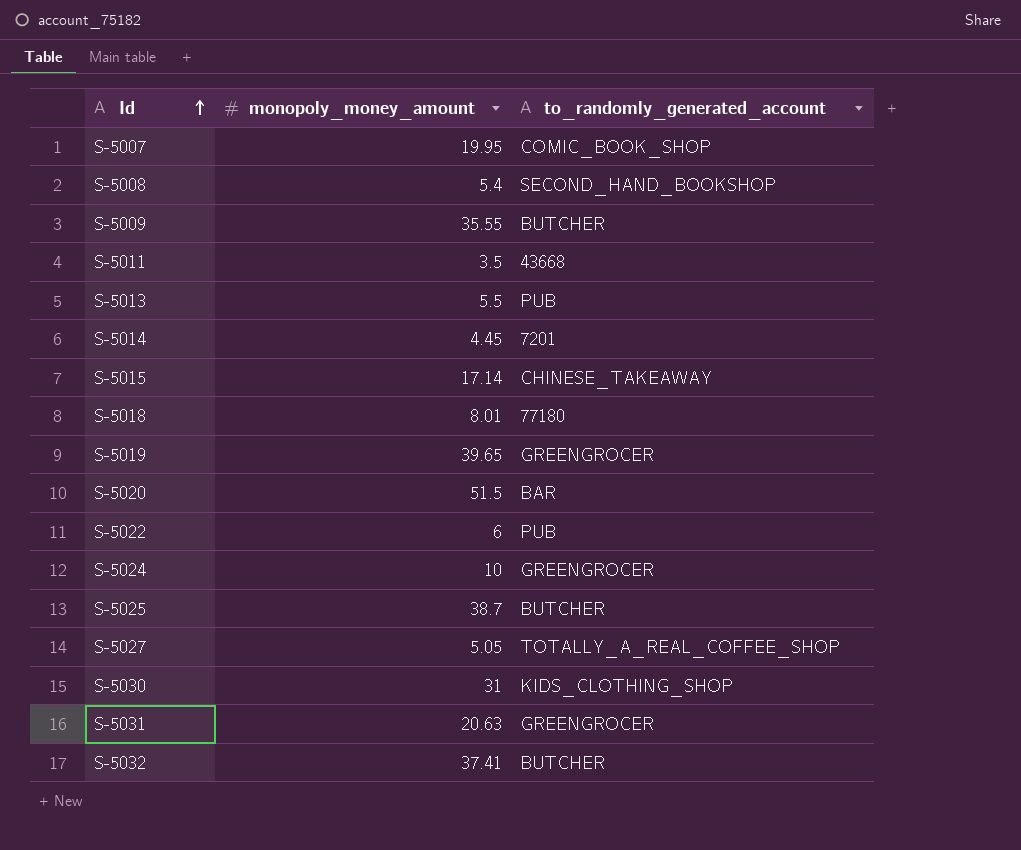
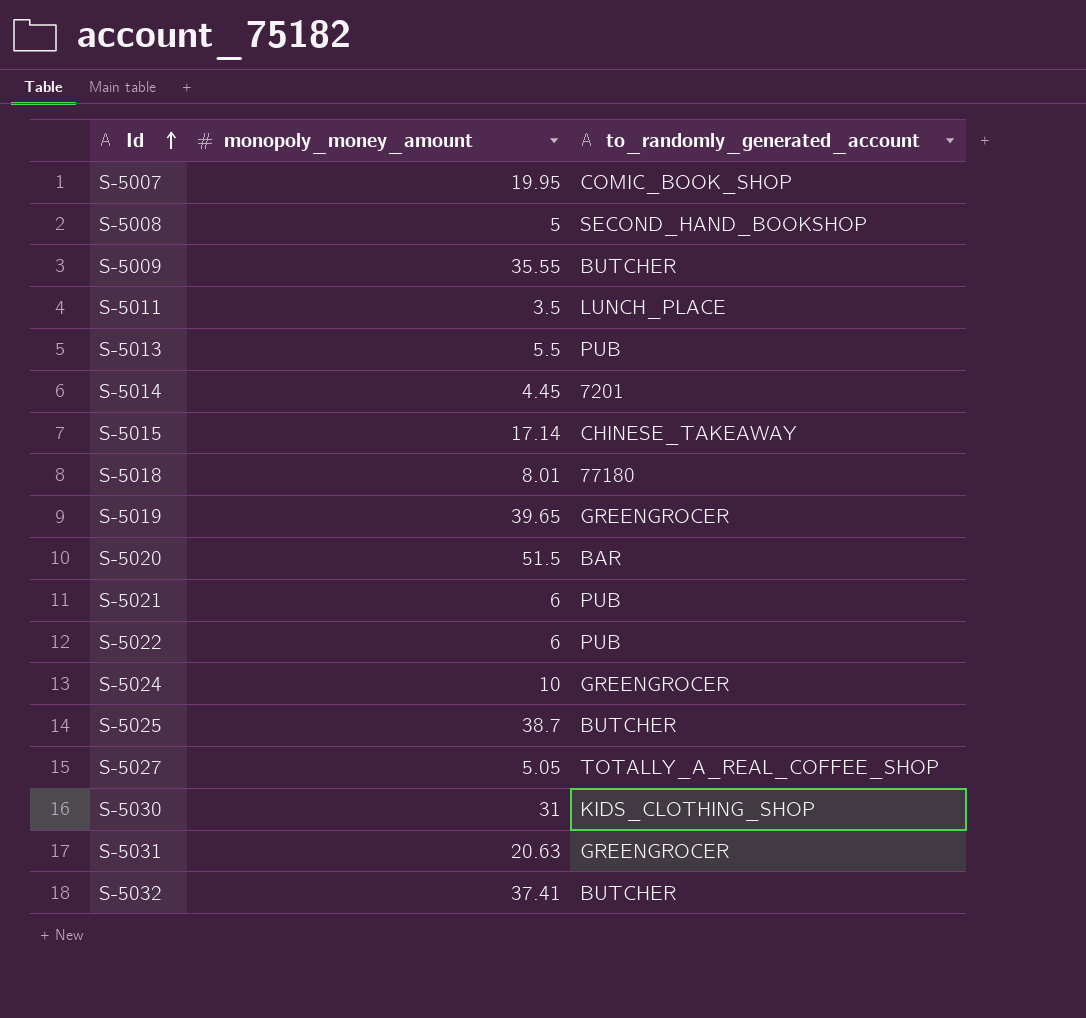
S-5008 | monopoly_money_amount: 5.4 -> 5
S-5011 | to_randomly_generated_account: 43668 -> LUNCH_PLACE
row S-5021: none -> 6 | PUB

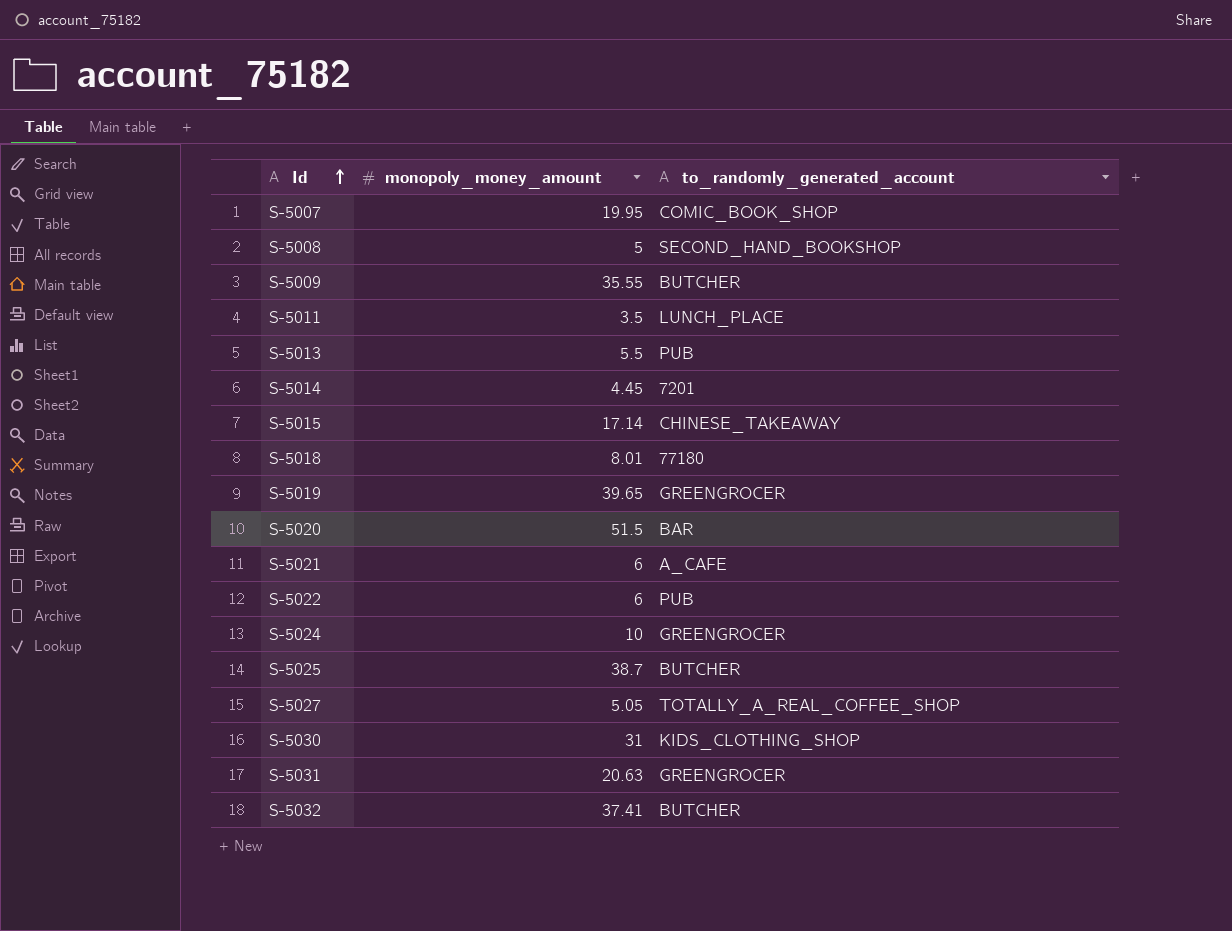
S-5021 | to_randomly_generated_account: PUB -> A_CAFE

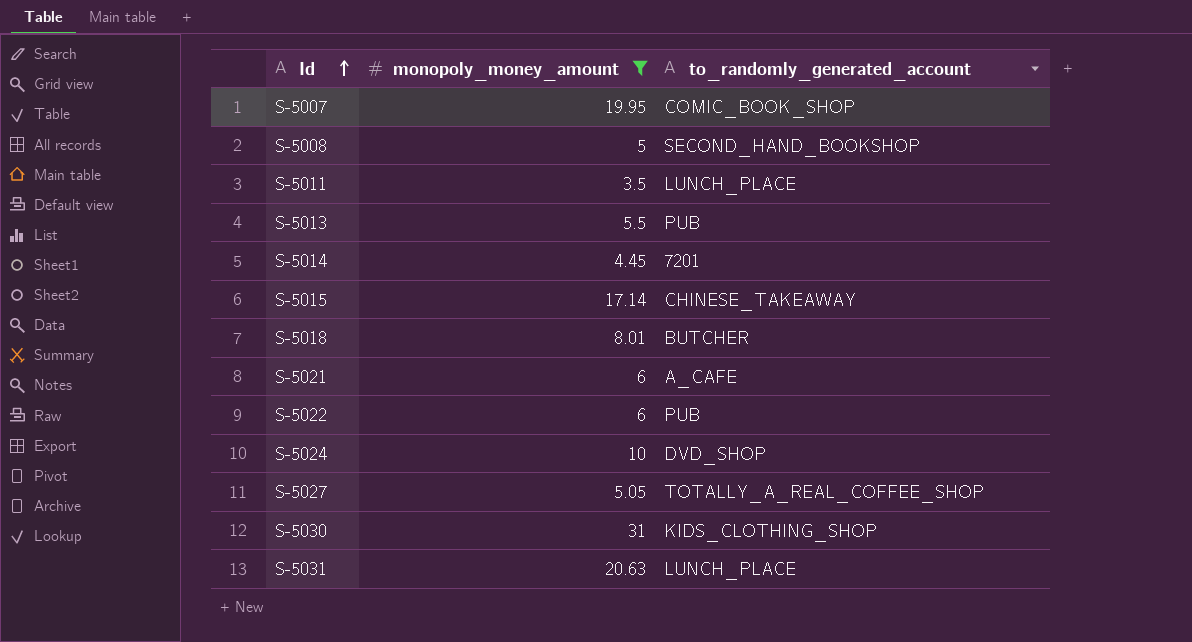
filter: none -> monopoly_money_amount <= 31
S-5018 | to_randomly_generated_account: 77180 -> BUTCHER
S-5024 | to_randomly_generated_account: GREENGROCER -> DVD_SHOP
S-5031 | to_randomly_generated_account: GREENGROCER -> LUNCH_PLACE

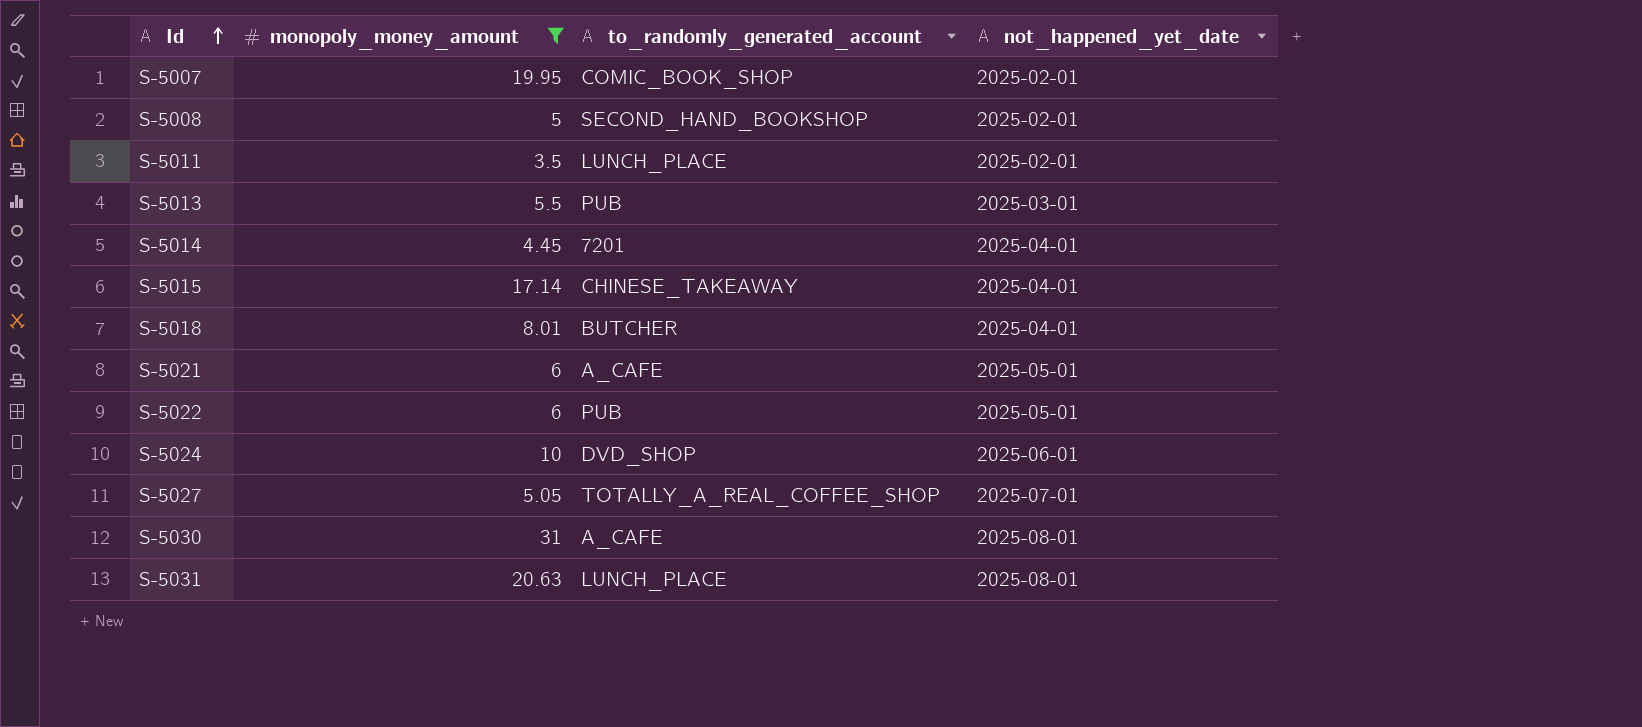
column not_happened_yet_date | position: none -> 4
S-5030 | to_randomly_generated_account: KIDS_CLOTHING_SHOP -> A_CAFE

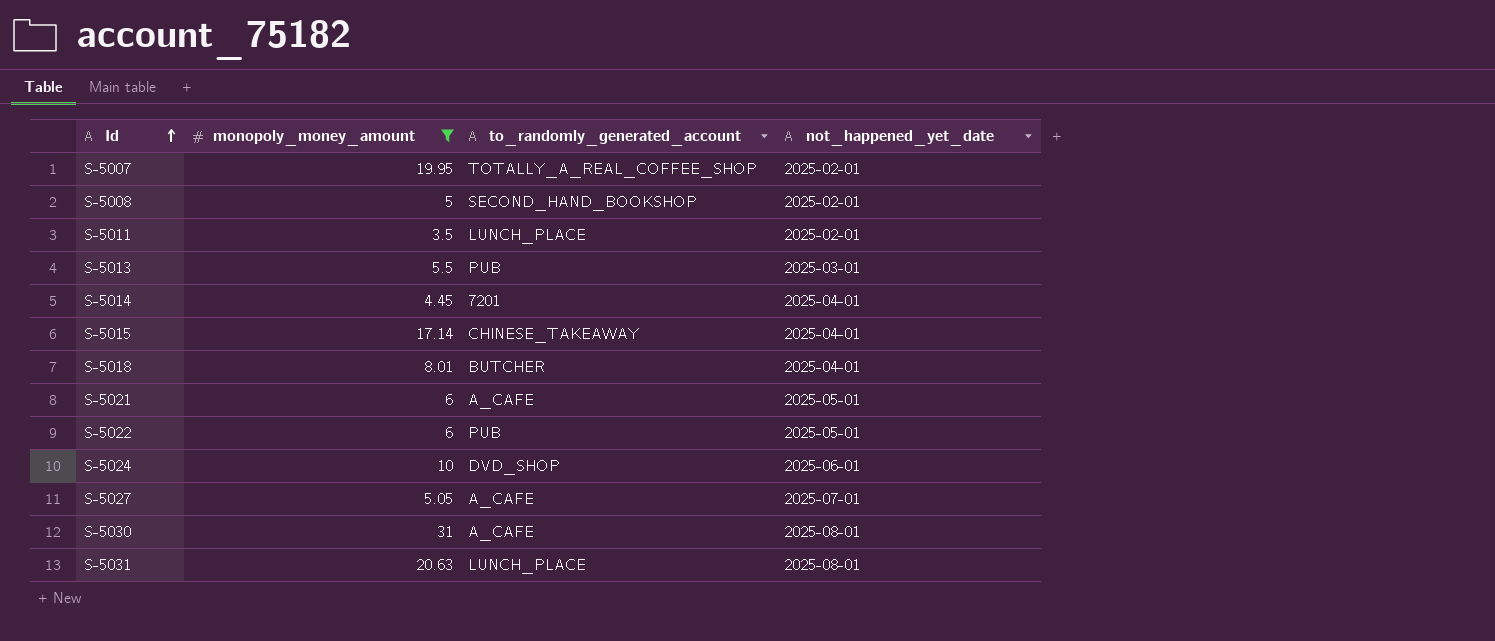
S-5007 | to_randomly_generated_account: COMIC_BOOK_SHOP -> TOTALLY_A_REAL_COFFEE_SHOP
S-5027 | to_randomly_generated_account: TOTALLY_A_REAL_COFFEE_SHOP -> A_CAFE

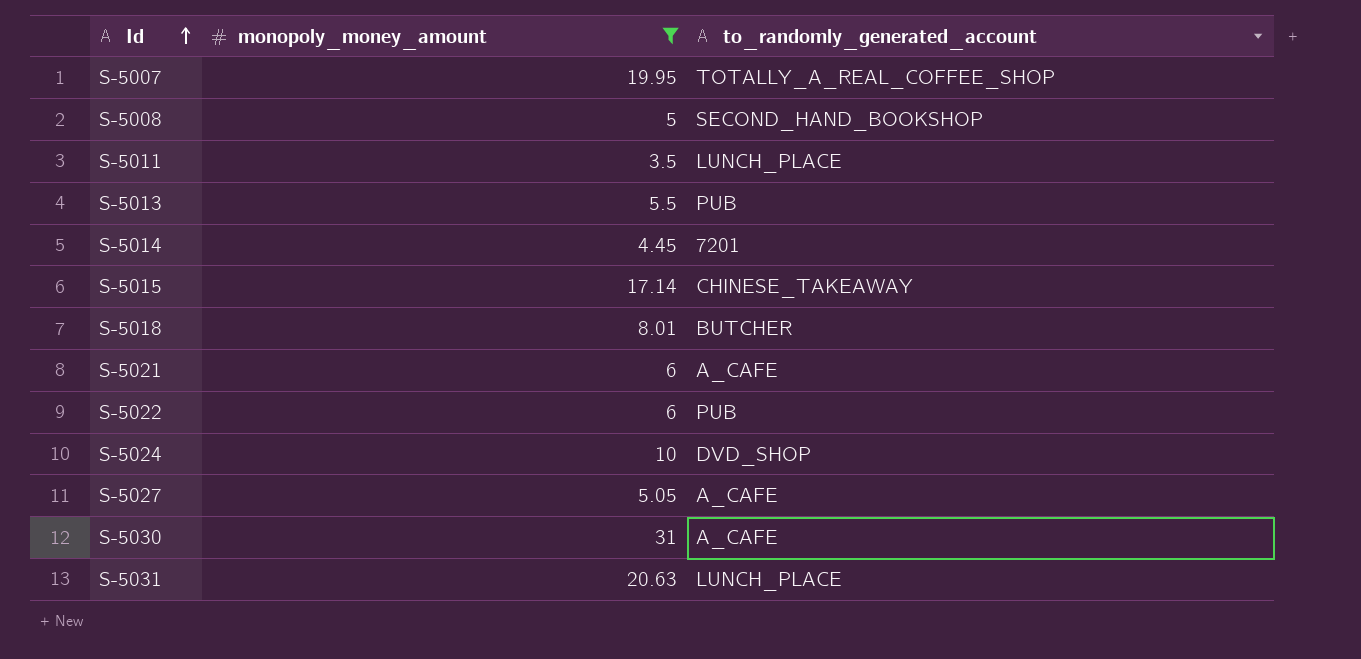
column not_happened_yet_date | position: 4 -> none

